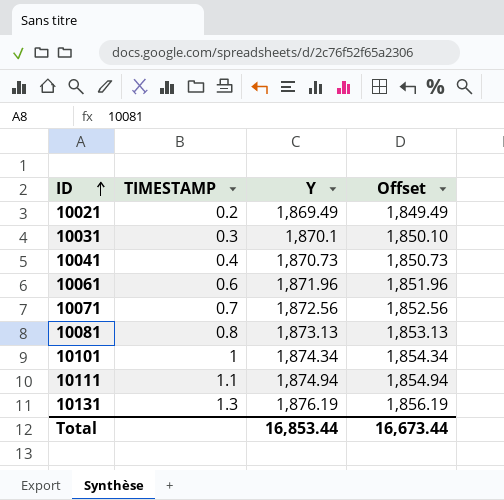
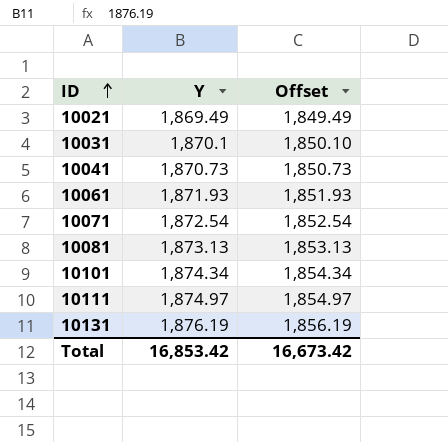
column TIMESTAMP | position: 2 -> none
10061 | Y: 1,871.96 -> 1,871.93
10061 | Offset: 1,851.96 -> 1,851.93
10071 | Y: 1,872.56 -> 1,872.54
10071 | Offset: 1,852.56 -> 1,852.54
10111 | Y: 1,874.94 -> 1,874.97
10111 | Offset: 1,854.94 -> 1,854.97
Total | Y: 16,853.44 -> 16,853.42
Total | Offset: 16,673.44 -> 16,673.42

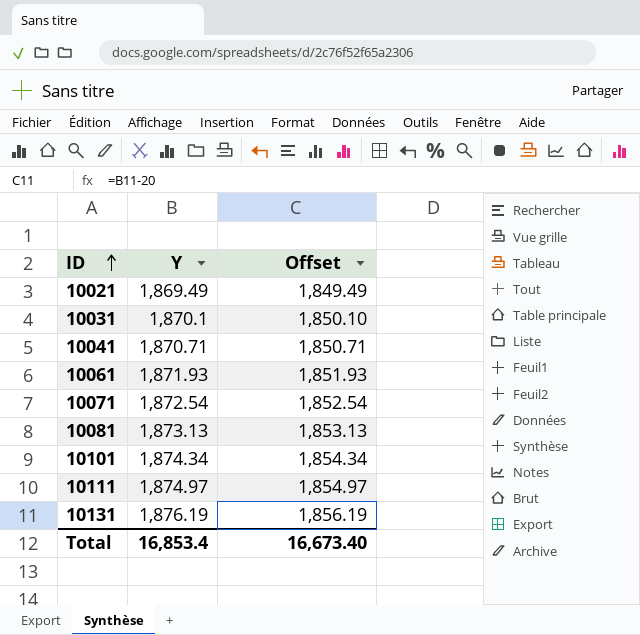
10041 | Y: 1,870.73 -> 1,870.71
10041 | Offset: 1,850.73 -> 1,850.71
Total | Y: 16,853.42 -> 16,853.4
Total | Offset: 16,673.42 -> 16,673.40

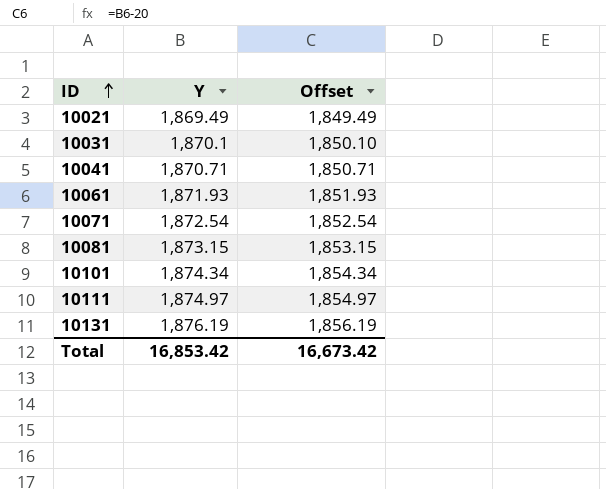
10081 | Y: 1,873.13 -> 1,873.15
10081 | Offset: 1,853.13 -> 1,853.15
Total | Y: 16,853.4 -> 16,853.42
Total | Offset: 16,673.40 -> 16,673.42

